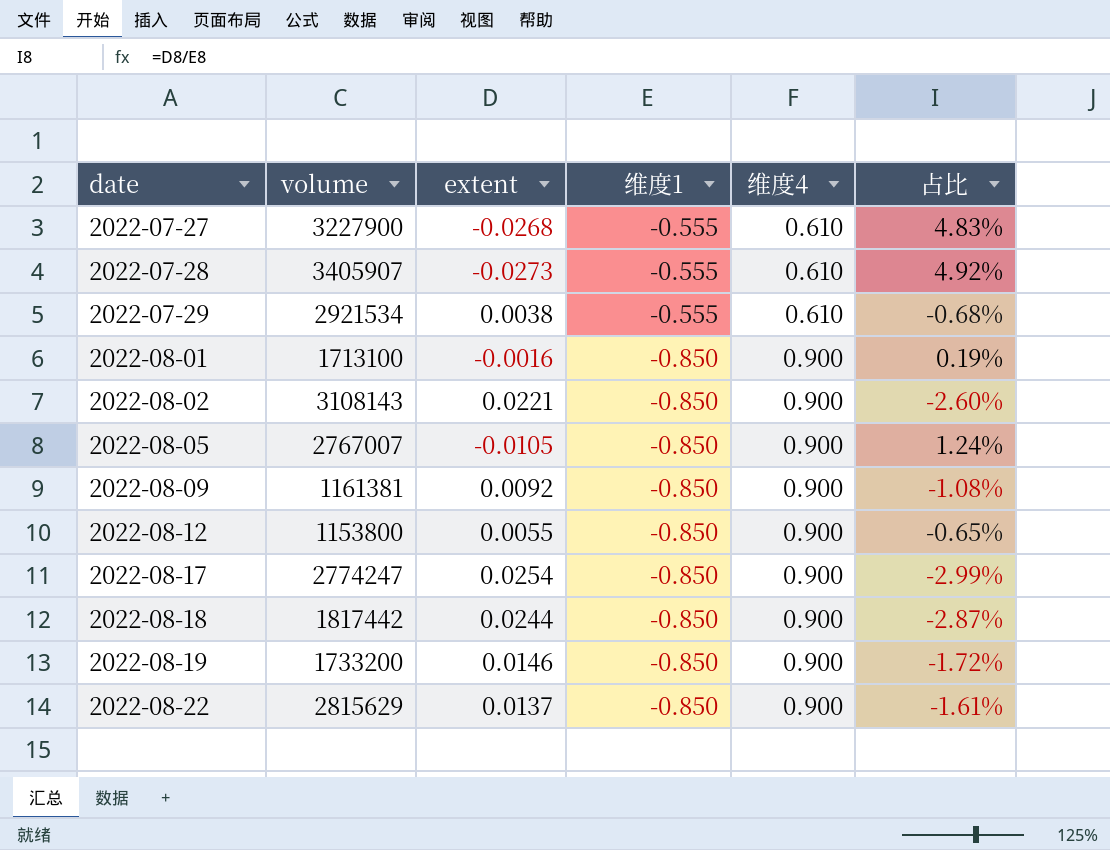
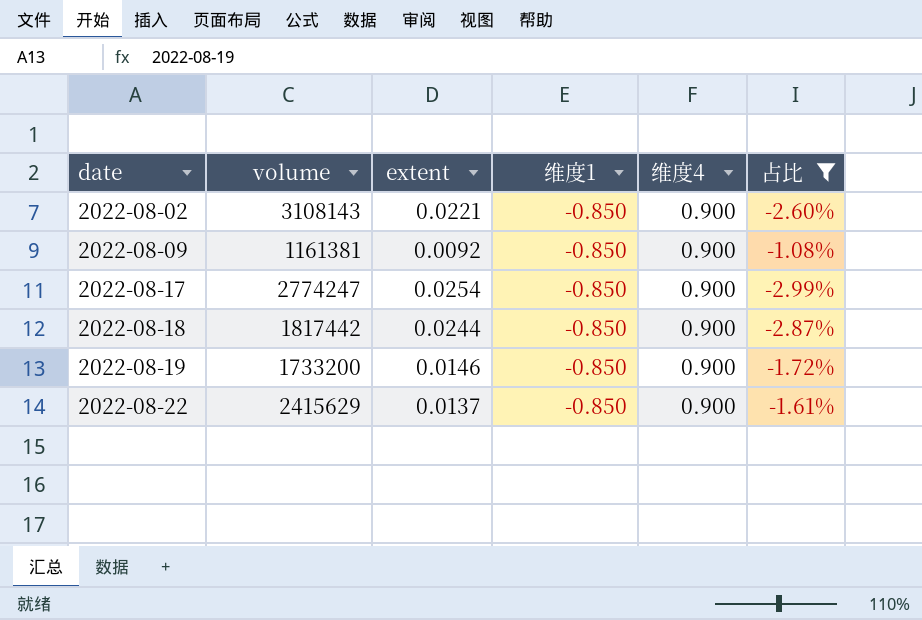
filter: none -> 占比 <= -1.08%
2022-08-22 | volume: 2815629 -> 2415629

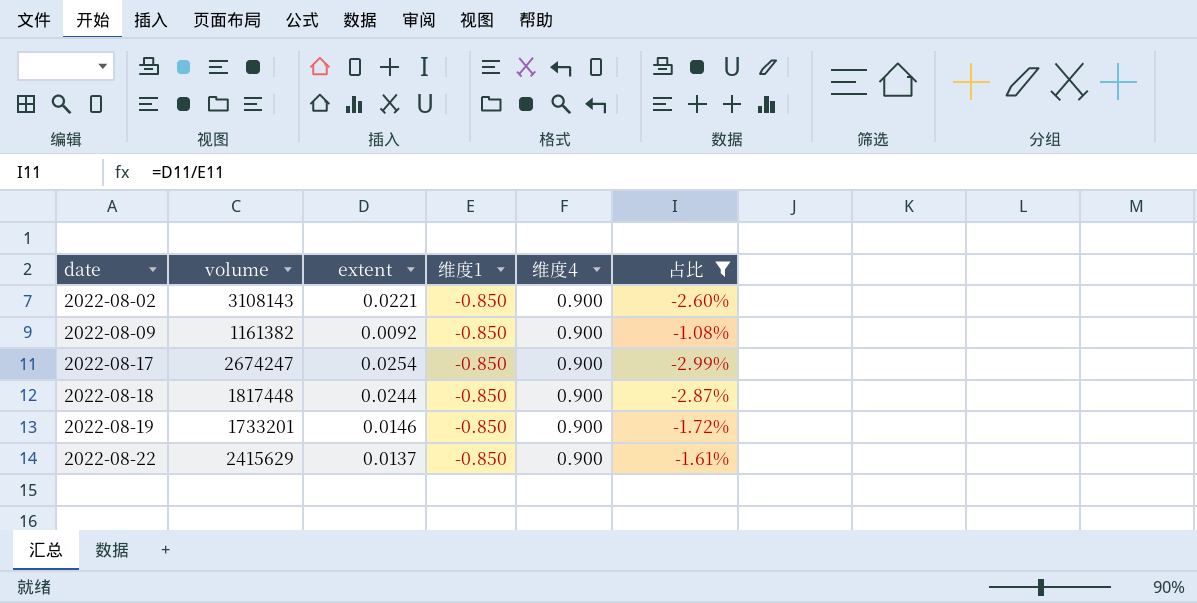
2022-08-09 | volume: 1161381 -> 1161382
2022-08-17 | volume: 2774247 -> 2674247
2022-08-18 | volume: 1817442 -> 1817448
2022-08-19 | volume: 1733200 -> 1733201

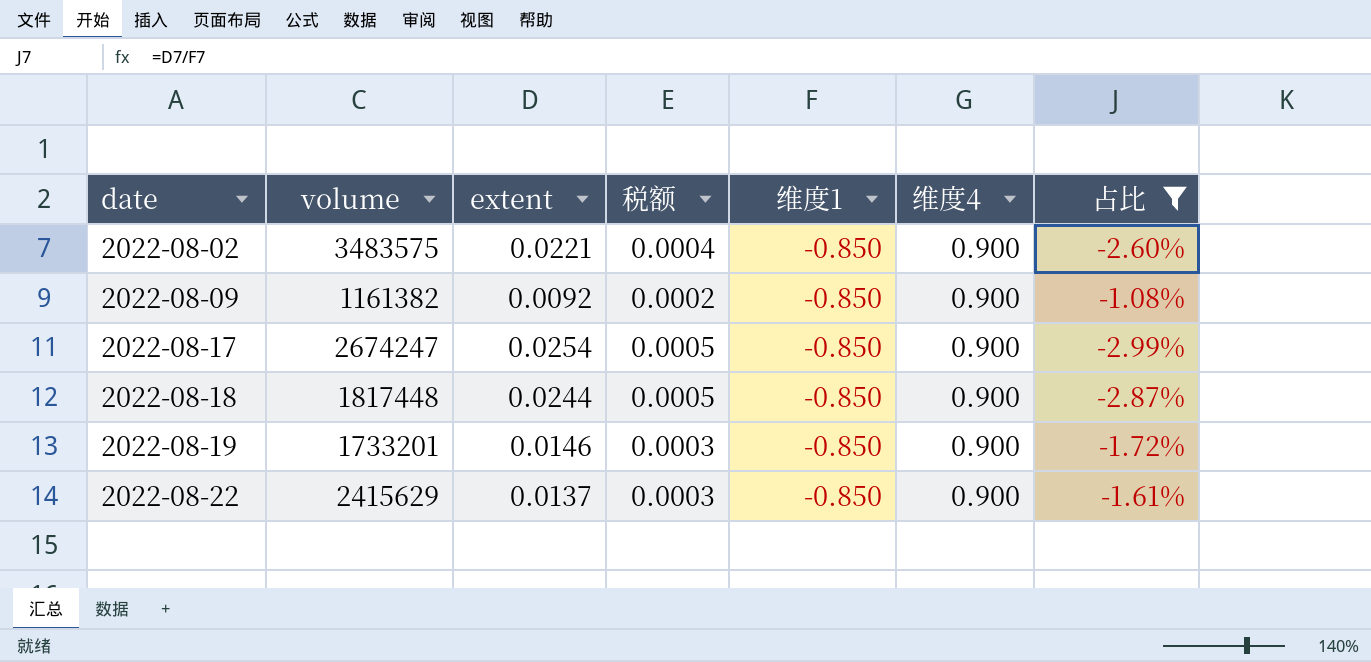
column 税额 | formula: none -> [extent] * 0.02
2022-08-02 | volume: 3108143 -> 3483575

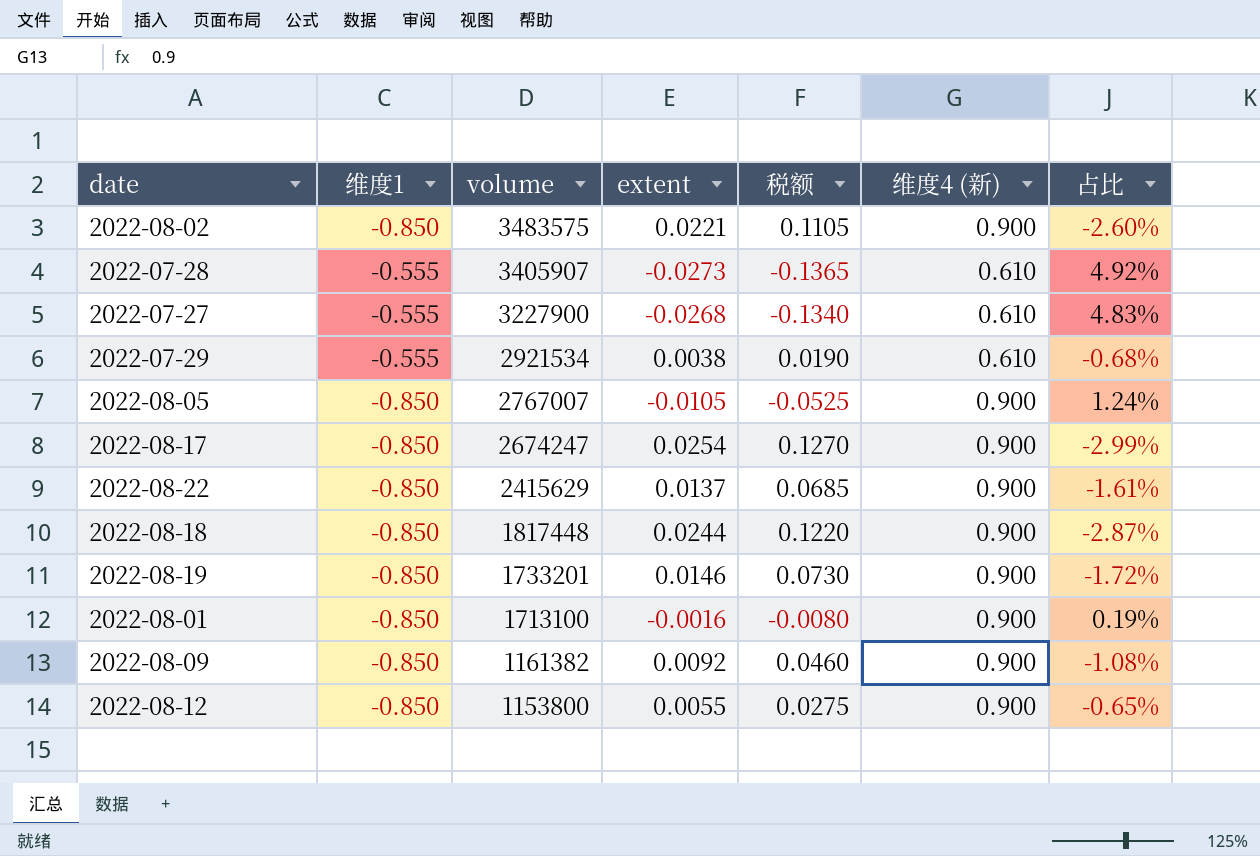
filter: 占比 <= -1.08% -> none
row order: date ascending -> volume descending
column 维度1 | position: 5 -> 2
column 税额 | formula: [extent] * 0.02 -> [extent] * 5
column name: 维度4 -> 维度4 (新)

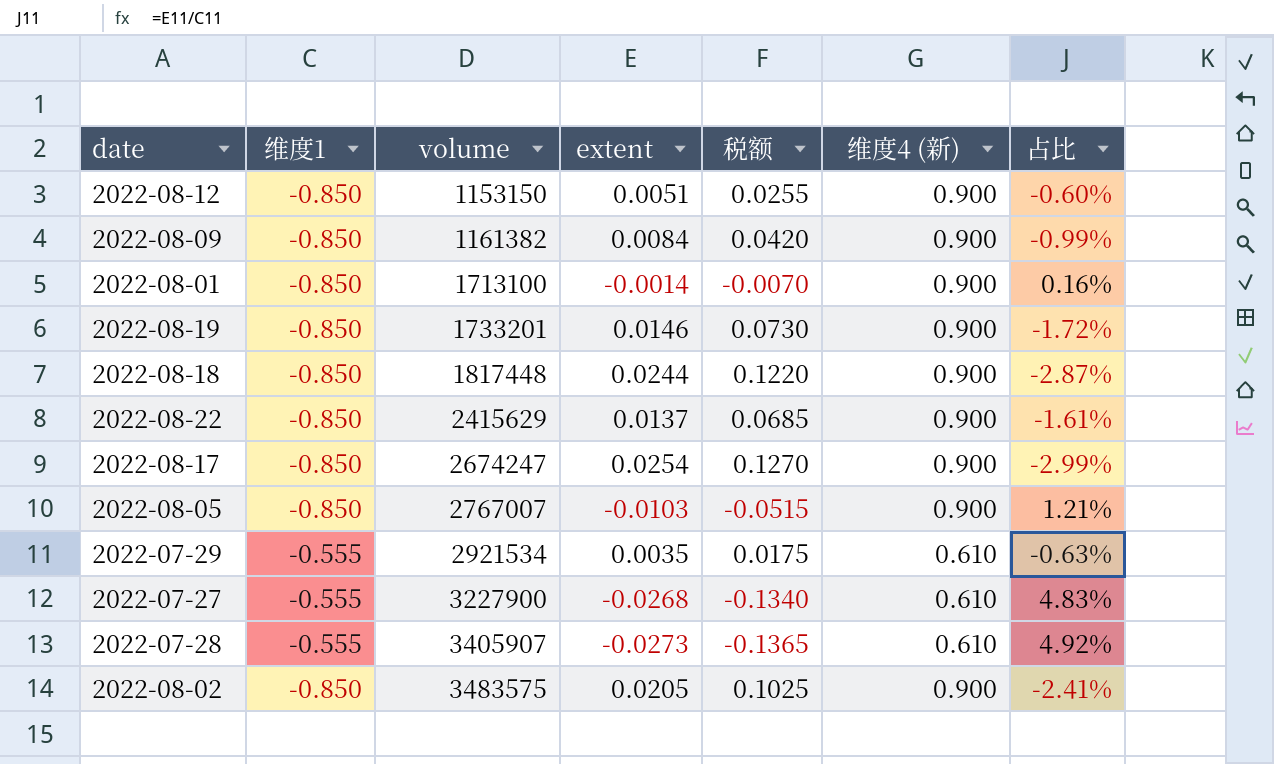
row order: volume descending -> volume ascending
2022-08-12 | volume: 1153800 -> 1153150
2022-08-12 | extent: 0.0055 -> 0.0051
2022-08-12 | 税额: 0.0275 -> 0.0255
2022-08-12 | 占比: -0.65% -> -0.60%
2022-08-09 | extent: 0.0092 -> 0.0084
2022-08-09 | 税额: 0.0460 -> 0.0420
2022-08-09 | 占比: -1.08% -> -0.99%
2022-08-01 | extent: -0.0016 -> -0.0014
2022-08-01 | 税额: -0.0080 -> -0.0070
2022-08-01 | 占比: 0.19% -> 0.16%
2022-08-05 | extent: -0.0105 -> -0.0103
2022-08-05 | 税额: -0.0525 -> -0.0515
2022-08-05 | 占比: 1.24% -> 1.21%
2022-07-29 | extent: 0.0038 -> 0.0035
2022-07-29 | 税额: 0.0190 -> 0.0175
2022-07-29 | 占比: -0.68% -> -0.63%
2022-08-02 | extent: 0.0221 -> 0.0205
2022-08-02 | 税额: 0.1105 -> 0.1025
2022-08-02 | 占比: -2.60% -> -2.41%

